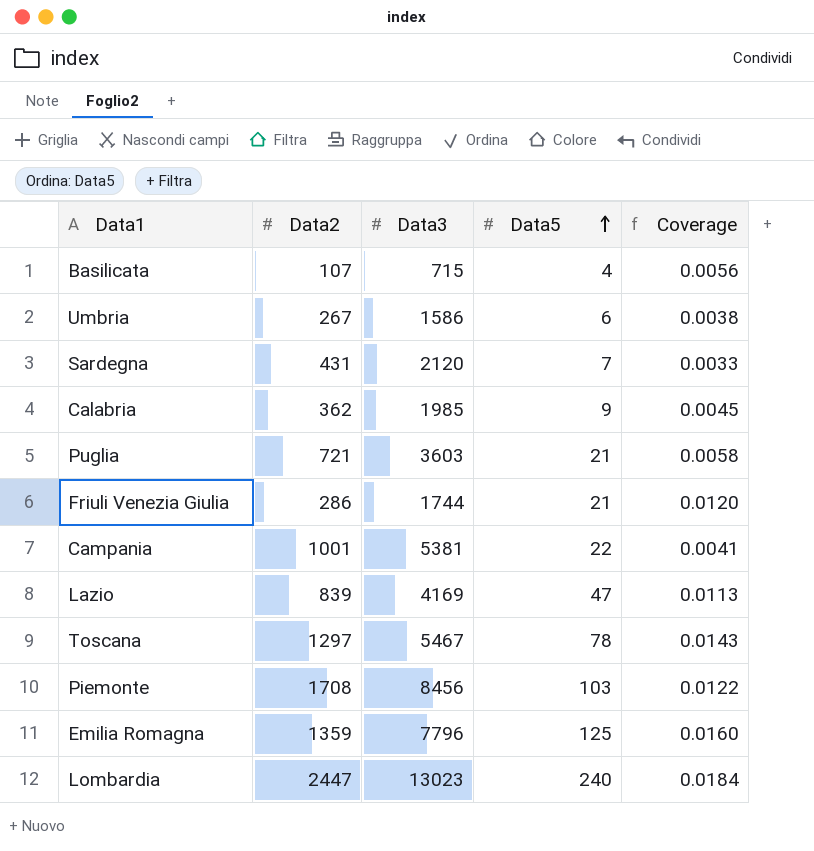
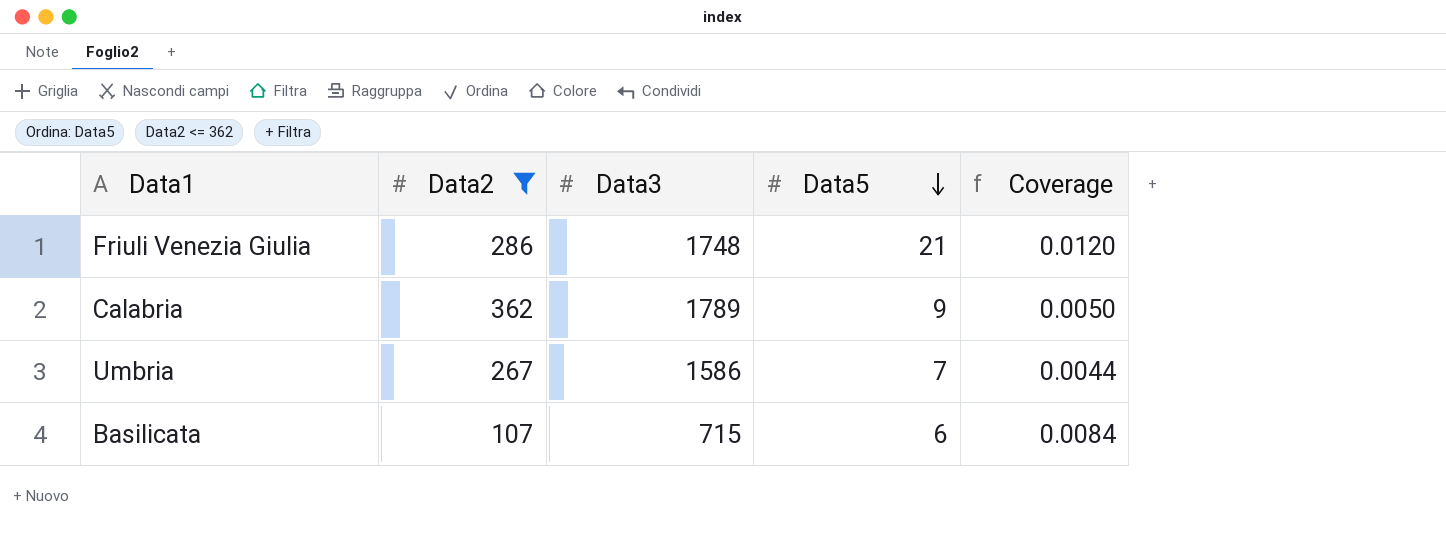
filter: none -> Data2 <= 362
row order: Data5 ascending -> Data5 descending
Friuli Venezia Giulia | Data3: 1744 -> 1748
Calabria | Data3: 1985 -> 1789
Calabria | Coverage: 0.0045 -> 0.0050
Umbria | Data5: 6 -> 7
Umbria | Coverage: 0.0038 -> 0.0044
Basilicata | Data5: 4 -> 6
Basilicata | Coverage: 0.0056 -> 0.0084

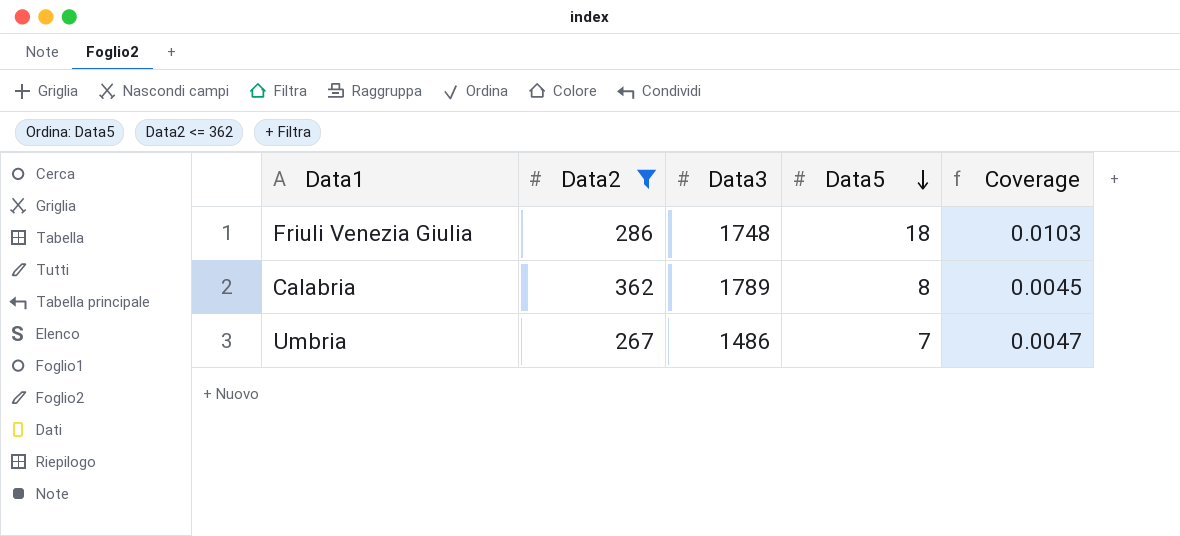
row Basilicata: 107 | 715 | 6 | 0.0084 -> none
Friuli Venezia Giulia | Data5: 21 -> 18
Friuli Venezia Giulia | Coverage: 0.0120 -> 0.0103
Calabria | Data5: 9 -> 8
Calabria | Coverage: 0.0050 -> 0.0045
Umbria | Data3: 1586 -> 1486
Umbria | Coverage: 0.0044 -> 0.0047

